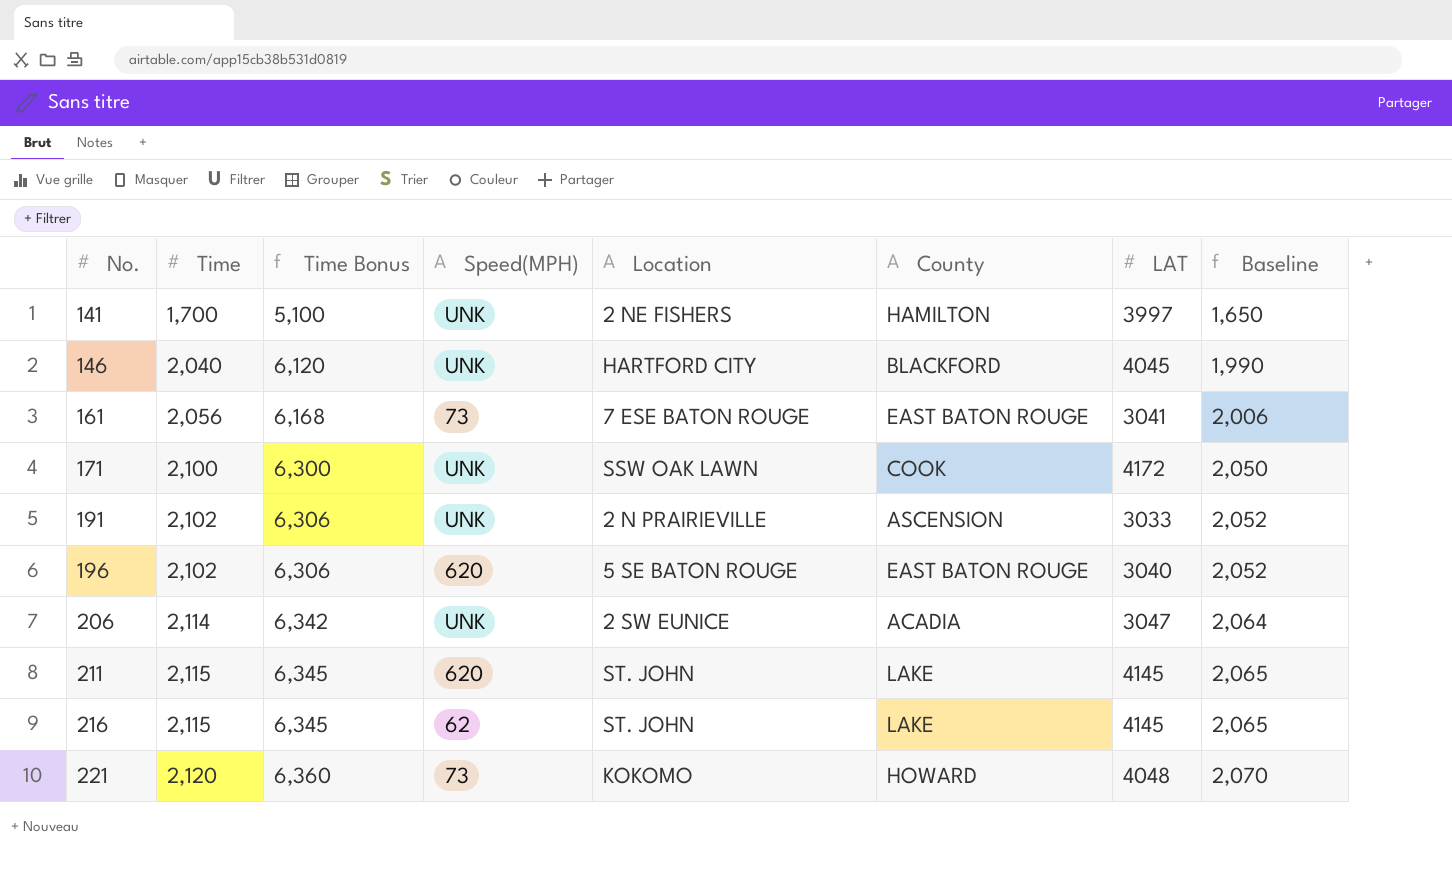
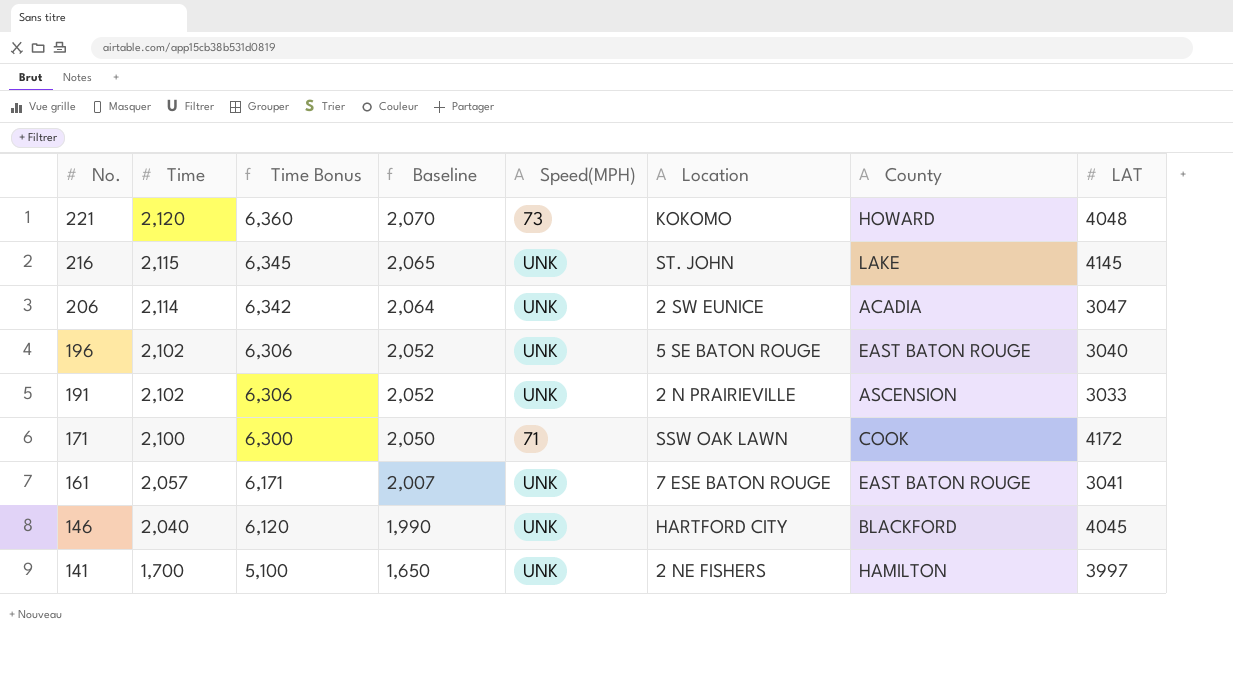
row order: No. ascending -> No. descending
column Baseline | position: 8 -> 4
row 211: 2,115 | 6,345 | 620 | ST. JOHN | LAKE | 4145 | 2,065 -> none
216 | Speed(MPH): 62 -> UNK
196 | Speed(MPH): 620 -> UNK
171 | Speed(MPH): UNK -> 71
161 | Time: 2,056 -> 2,057
161 | Time Bonus: 6,168 -> 6,171
161 | Baseline: 2,006 -> 2,007
161 | Speed(MPH): 73 -> UNK

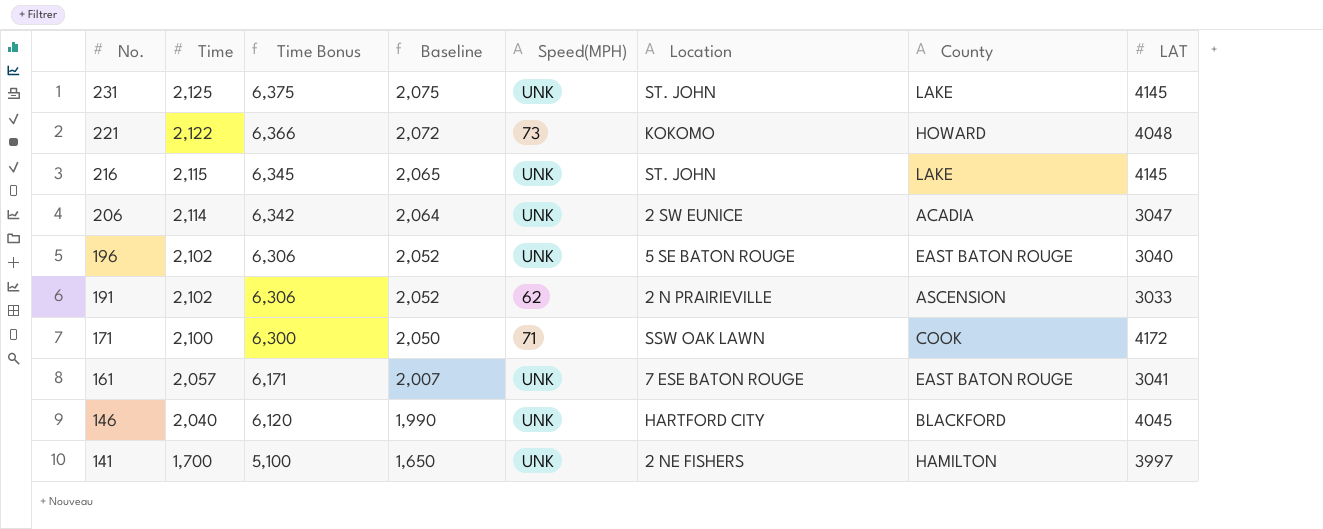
row 231: none -> 2,125 | 6,375 | 2,075 | UNK | ST. JOHN | LAKE | 4145
221 | Time: 2,120 -> 2,122
221 | Time Bonus: 6,360 -> 6,366
221 | Baseline: 2,070 -> 2,072
191 | Speed(MPH): UNK -> 62

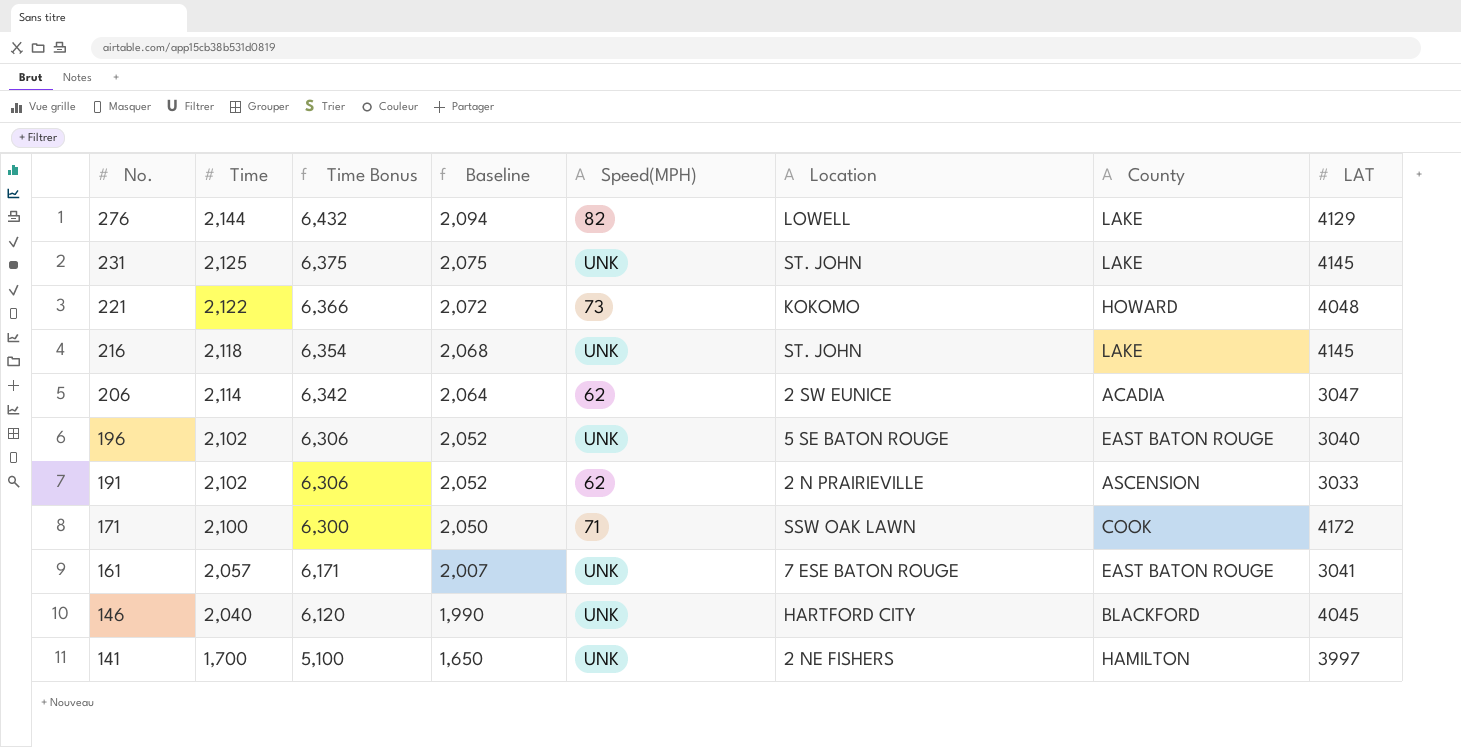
row 276: none -> 2,144 | 6,432 | 2,094 | 82 | LOWELL | LAKE | 4129
216 | Time: 2,115 -> 2,118
216 | Time Bonus: 6,345 -> 6,354
216 | Baseline: 2,065 -> 2,068
206 | Speed(MPH): UNK -> 62

